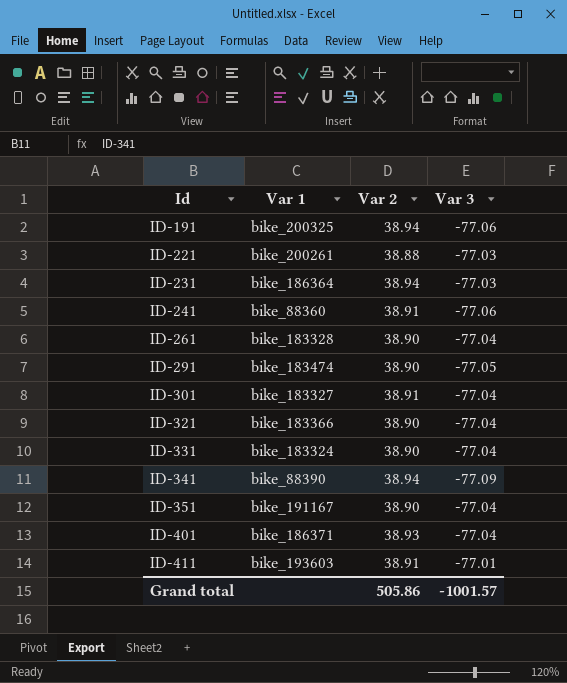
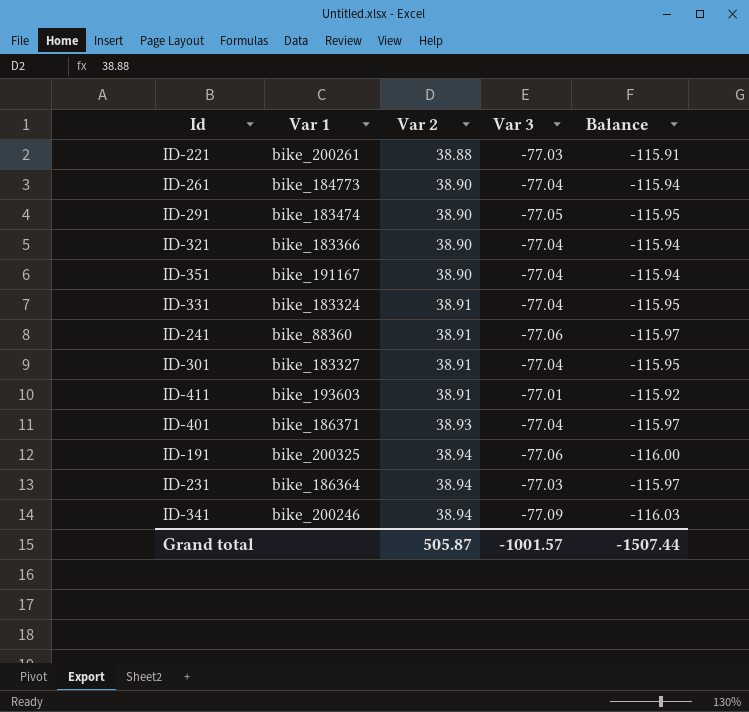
row order: Id ascending -> Var 2 ascending
column Balance | formula: none -> [Var 3] - [Var 2]
ID-261 | Var 1: bike_183328 -> bike_184773
ID-331 | Var 2: 38.90 -> 38.91
ID-341 | Var 1: bike_88390 -> bike_200246
Grand total | Var 2: 505.86 -> 505.87

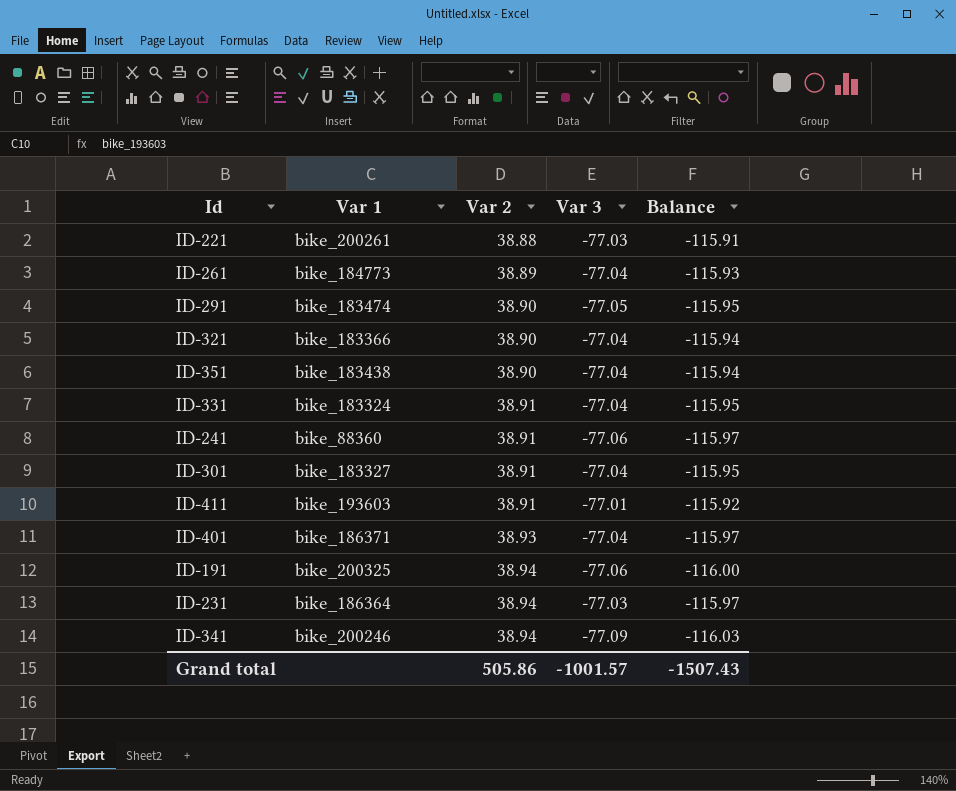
ID-261 | Var 2: 38.90 -> 38.89
ID-261 | Balance: -115.94 -> -115.93
ID-351 | Var 1: bike_191167 -> bike_183438
Grand total | Var 2: 505.87 -> 505.86
Grand total | Balance: -1507.44 -> -1507.43

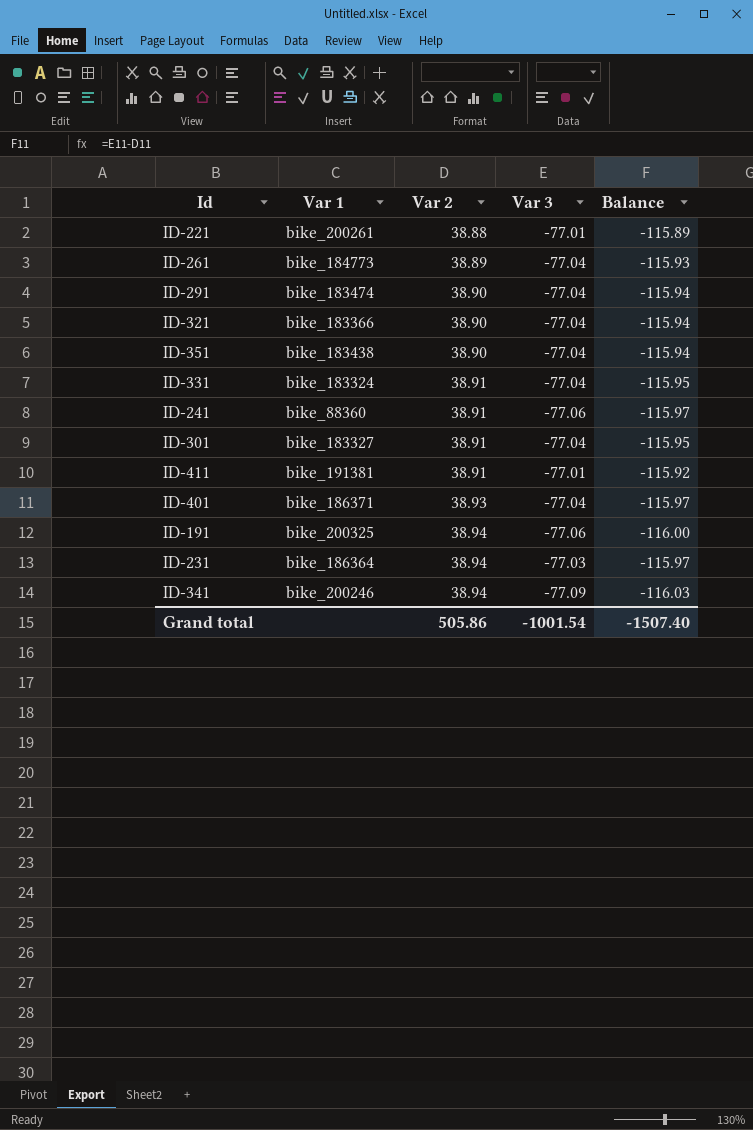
ID-221 | Var 3: -77.03 -> -77.01
ID-221 | Balance: -115.91 -> -115.89
ID-291 | Var 3: -77.05 -> -77.04
ID-291 | Balance: -115.95 -> -115.94
ID-411 | Var 1: bike_193603 -> bike_191381
Grand total | Var 3: -1001.57 -> -1001.54
Grand total | Balance: -1507.43 -> -1507.40

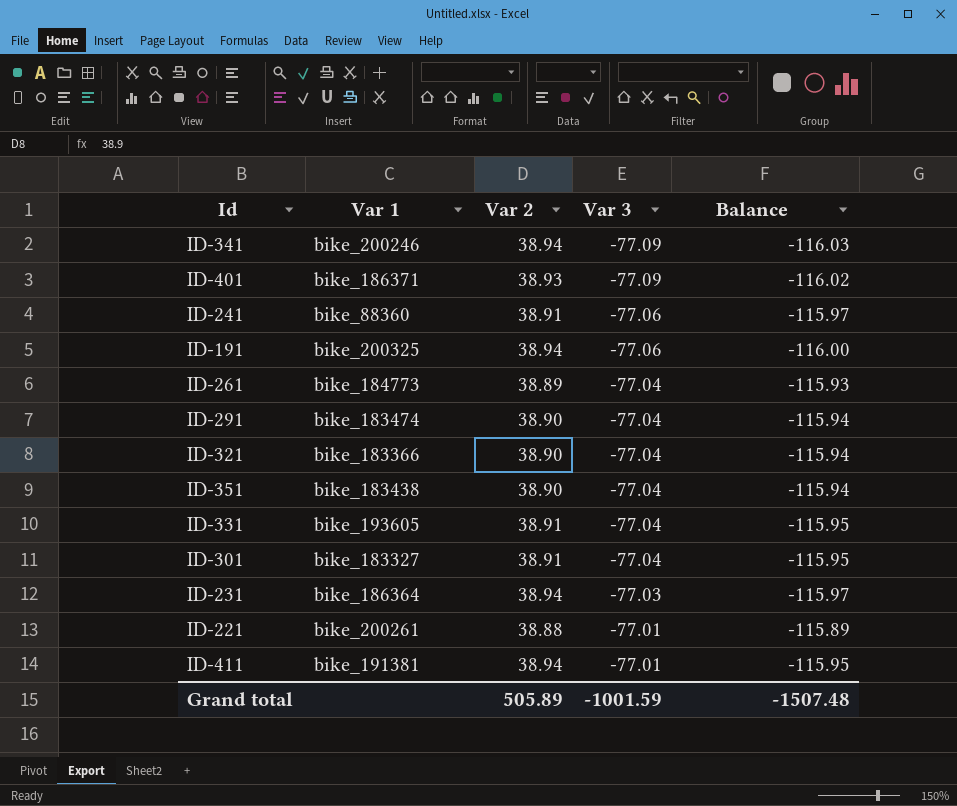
row order: Var 2 ascending -> Var 3 ascending
ID-401 | Var 3: -77.04 -> -77.09
ID-401 | Balance: -115.97 -> -116.02
ID-331 | Var 1: bike_183324 -> bike_193605
ID-411 | Var 2: 38.91 -> 38.94
ID-411 | Balance: -115.92 -> -115.95
Grand total | Var 2: 505.86 -> 505.89
Grand total | Var 3: -1001.54 -> -1001.59
Grand total | Balance: -1507.40 -> -1507.48

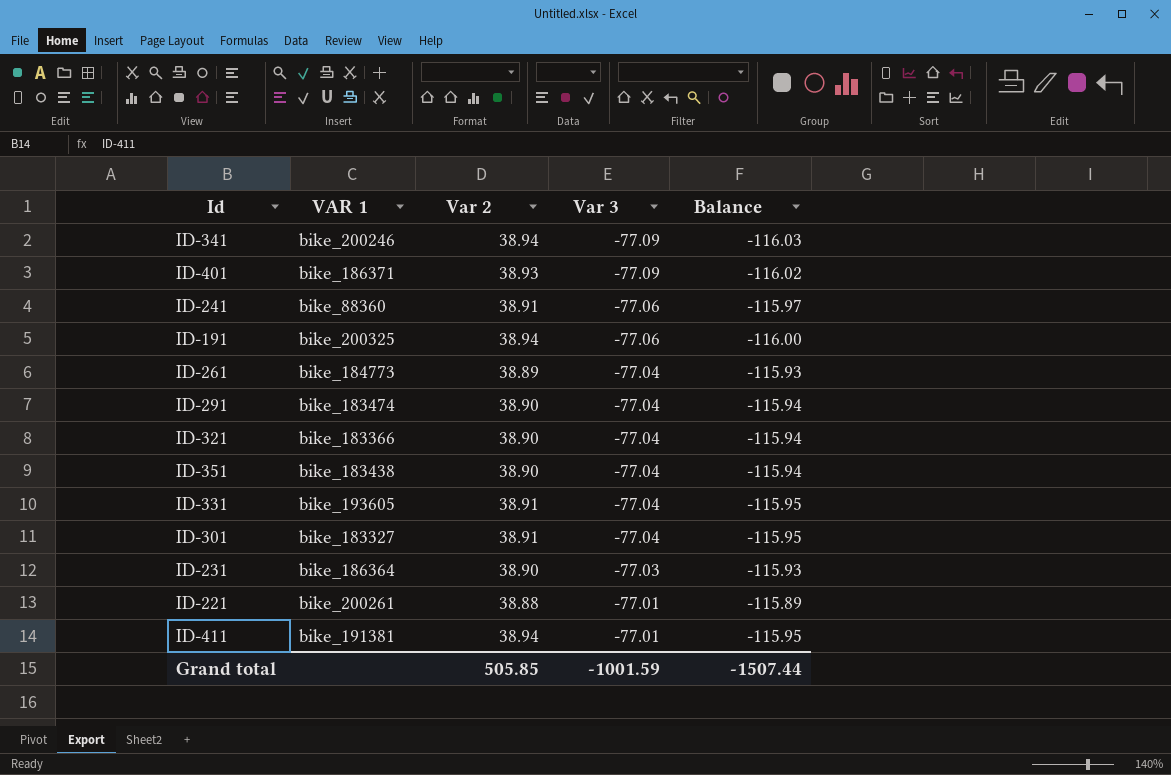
column name: Var 1 -> VAR 1
ID-231 | Var 2: 38.94 -> 38.90
ID-231 | Balance: -115.97 -> -115.93
Grand total | Var 2: 505.89 -> 505.85
Grand total | Balance: -1507.48 -> -1507.44

